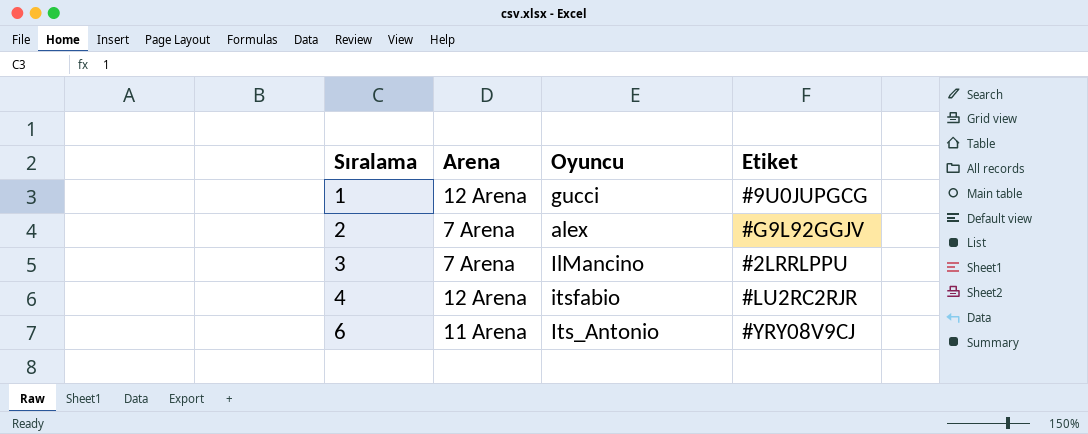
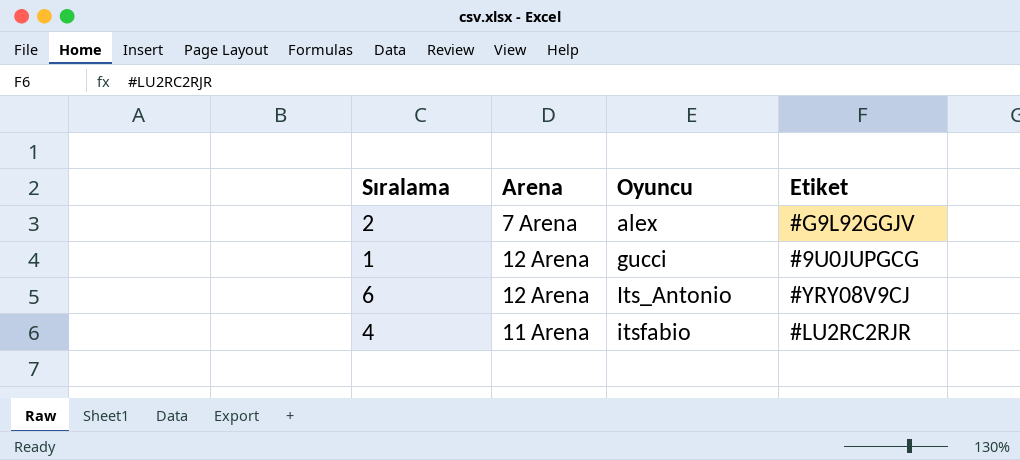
row order: Sıralama ascending -> Oyuncu ascending
row 3: 7 Arena | IlMancino | #2LRRLPPU -> none
6 | Arena: 11 Arena -> 12 Arena
4 | Arena: 12 Arena -> 11 Arena

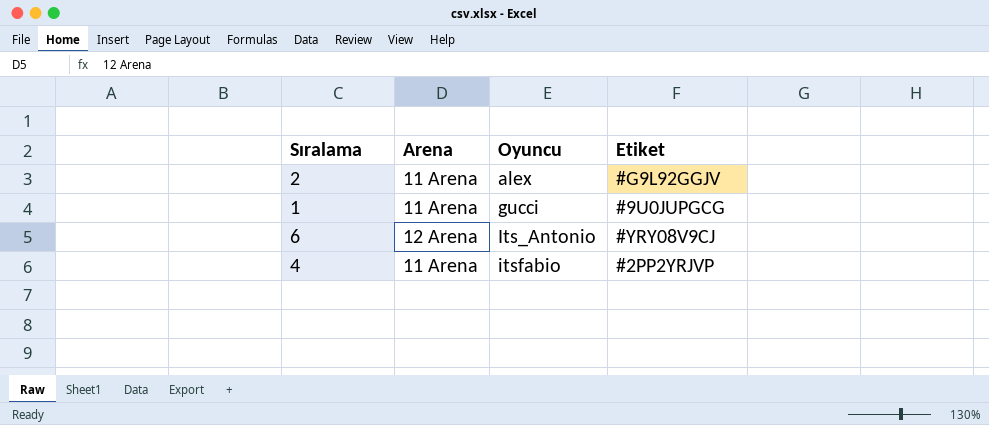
2 | Arena: 7 Arena -> 11 Arena
1 | Arena: 12 Arena -> 11 Arena
4 | Etiket: #LU2RC2RJR -> #2PP2YRJVP

